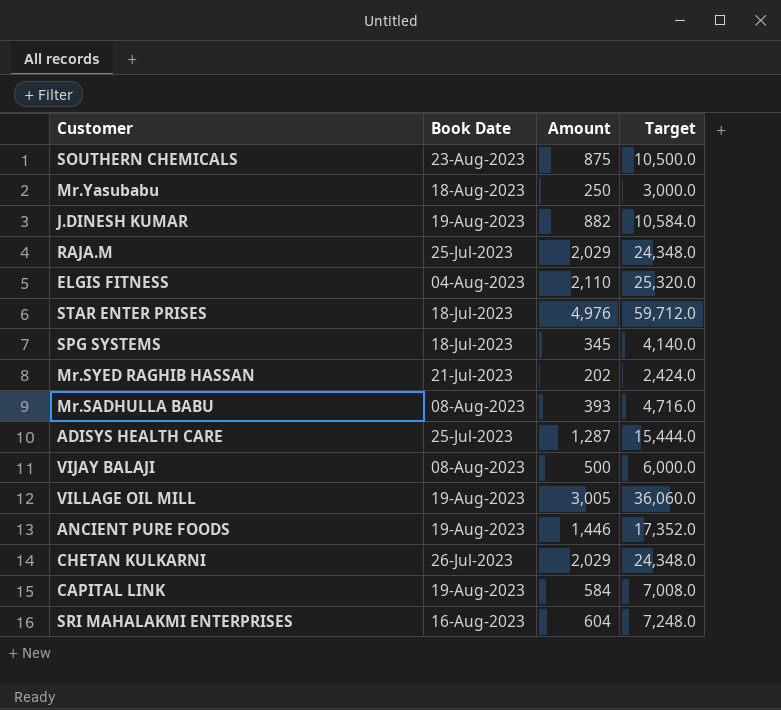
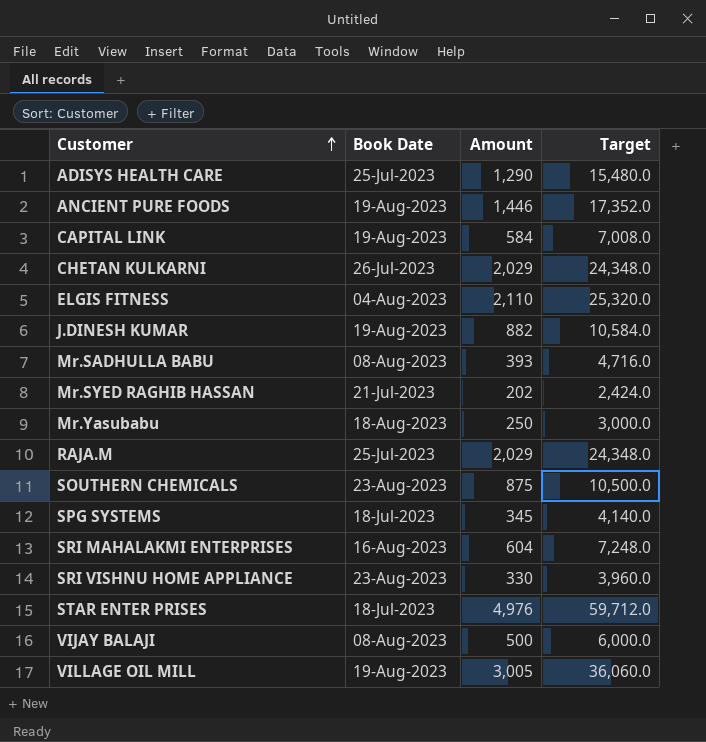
row order: none -> Customer ascending
ADISYS HEALTH CARE | Amount: 1,287 -> 1,290
ADISYS HEALTH CARE | Target: 15,444.0 -> 15,480.0
row SRI VISHNU HOME APPLIANCE: none -> 23-Aug-2023 | 330 | 3,960.0

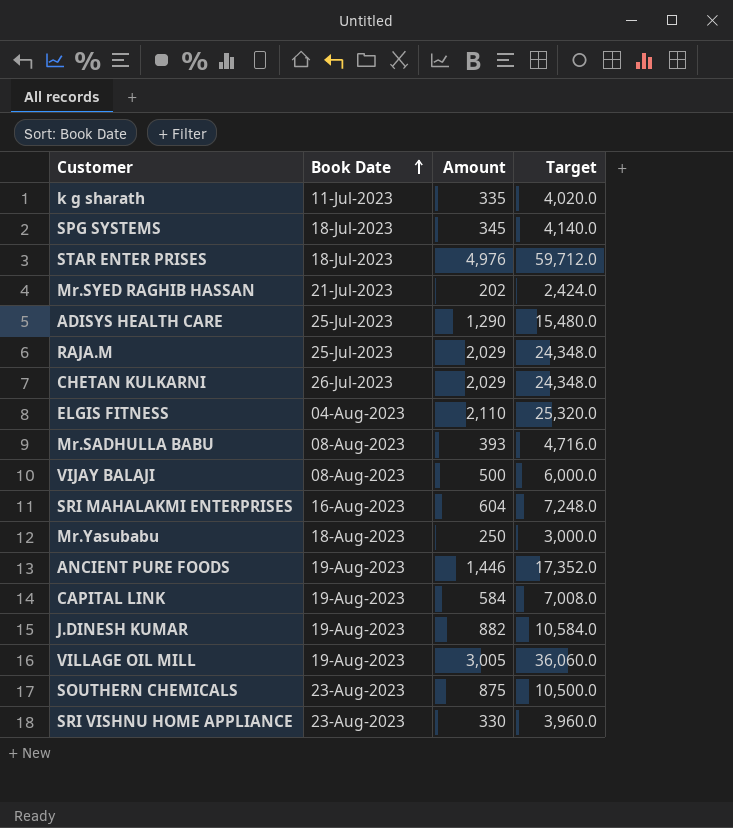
row order: Customer ascending -> Book Date ascending
row k g sharath: none -> 11-Jul-2023 | 335 | 4,020.0

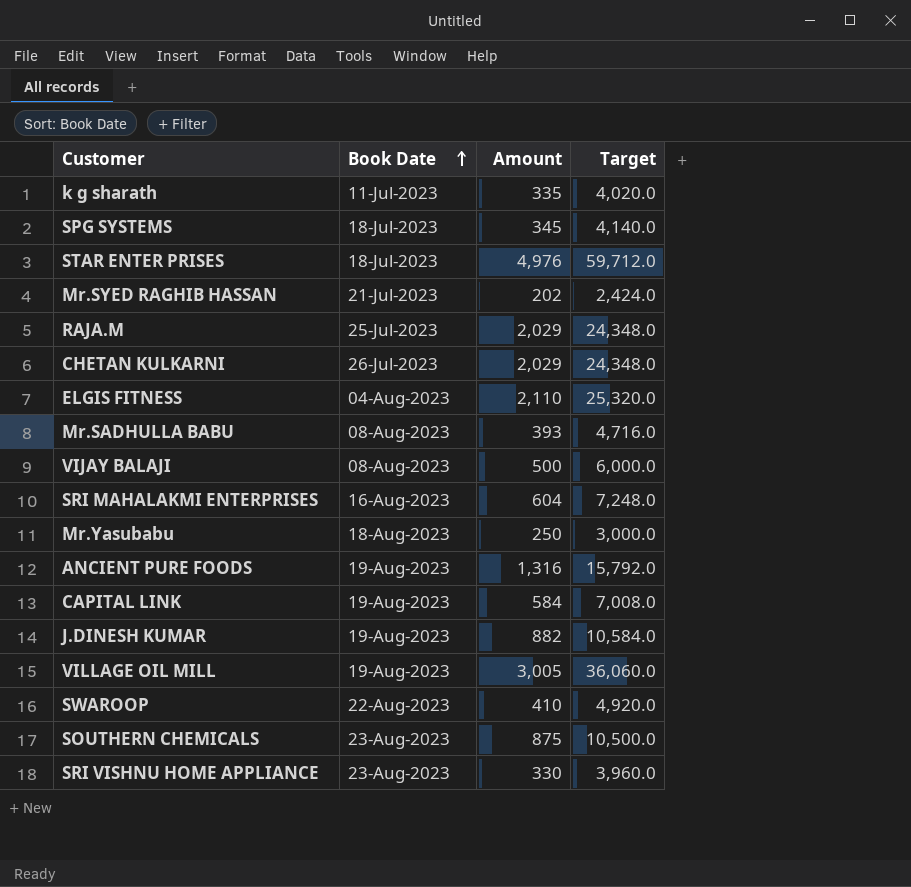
row ADISYS HEALTH CARE: 25-Jul-2023 | 1,290 | 15,480.0 -> none
ANCIENT PURE FOODS | Amount: 1,446 -> 1,316
ANCIENT PURE FOODS | Target: 17,352.0 -> 15,792.0
row SWAROOP: none -> 22-Aug-2023 | 410 | 4,920.0

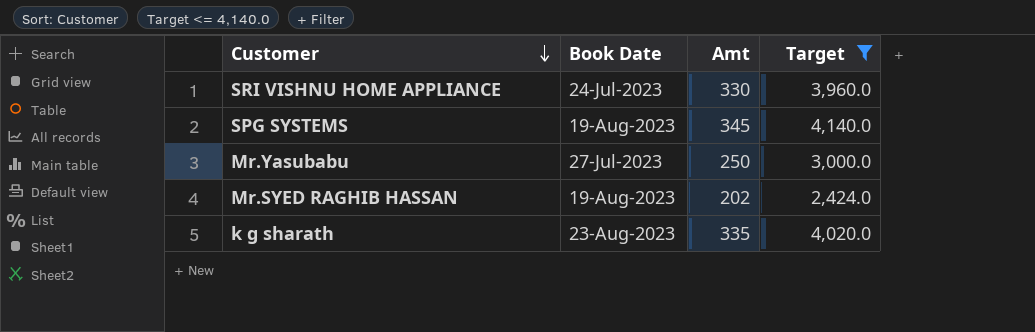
filter: none -> Target <= 4,140.0
row order: Book Date ascending -> Customer descending
column name: Amount -> Amt
SRI VISHNU HOME APPLIANCE | Book Date: 23-Aug-2023 -> 24-Jul-2023
SPG SYSTEMS | Book Date: 18-Jul-2023 -> 19-Aug-2023
Mr.Yasubabu | Book Date: 18-Aug-2023 -> 27-Jul-2023
Mr.SYED RAGHIB HASSAN | Book Date: 21-Jul-2023 -> 19-Aug-2023
k g sharath | Book Date: 11-Jul-2023 -> 23-Aug-2023

